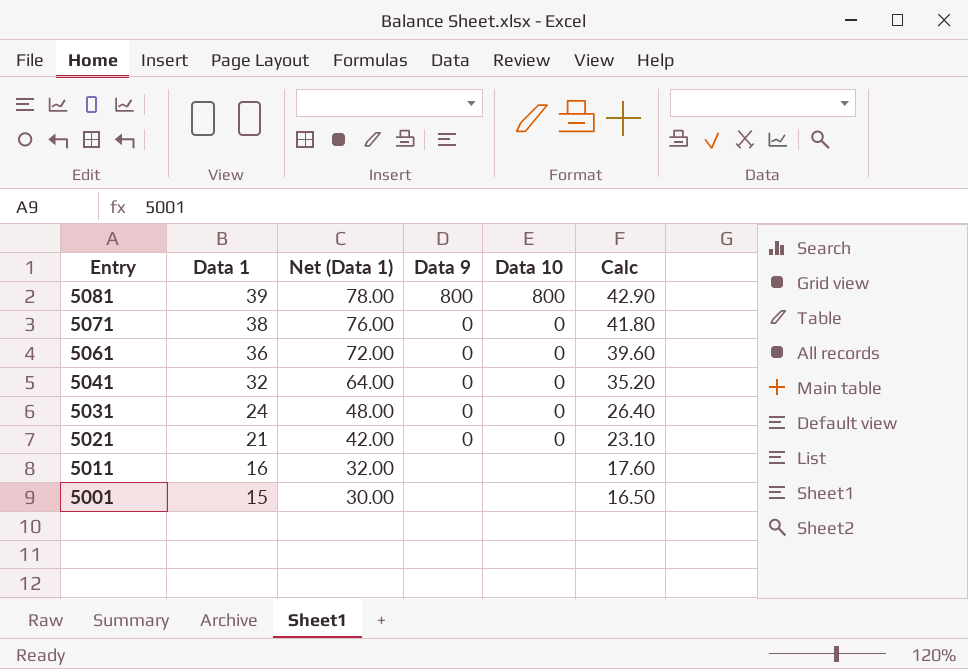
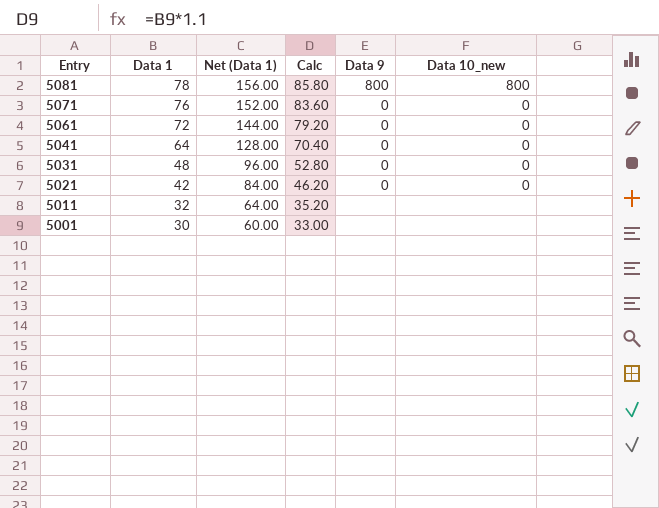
column Calc | position: 6 -> 4
column name: Data 10 -> Data 10_new
5081 | Data 1: 39 -> 78
5081 | Net (Data 1): 78.00 -> 156.00
5081 | Calc: 42.90 -> 85.80
5071 | Data 1: 38 -> 76
5071 | Net (Data 1): 76.00 -> 152.00
5071 | Calc: 41.80 -> 83.60
5061 | Data 1: 36 -> 72
5061 | Net (Data 1): 72.00 -> 144.00
5061 | Calc: 39.60 -> 79.20
5041 | Data 1: 32 -> 64
5041 | Net (Data 1): 64.00 -> 128.00
5041 | Calc: 35.20 -> 70.40
5031 | Data 1: 24 -> 48
5031 | Net (Data 1): 48.00 -> 96.00
5031 | Calc: 26.40 -> 52.80
5021 | Data 1: 21 -> 42
5021 | Net (Data 1): 42.00 -> 84.00
5021 | Calc: 23.10 -> 46.20
5011 | Data 1: 16 -> 32
5011 | Net (Data 1): 32.00 -> 64.00
5011 | Calc: 17.60 -> 35.20
5001 | Data 1: 15 -> 30
5001 | Net (Data 1): 30.00 -> 60.00
5001 | Calc: 16.50 -> 33.00

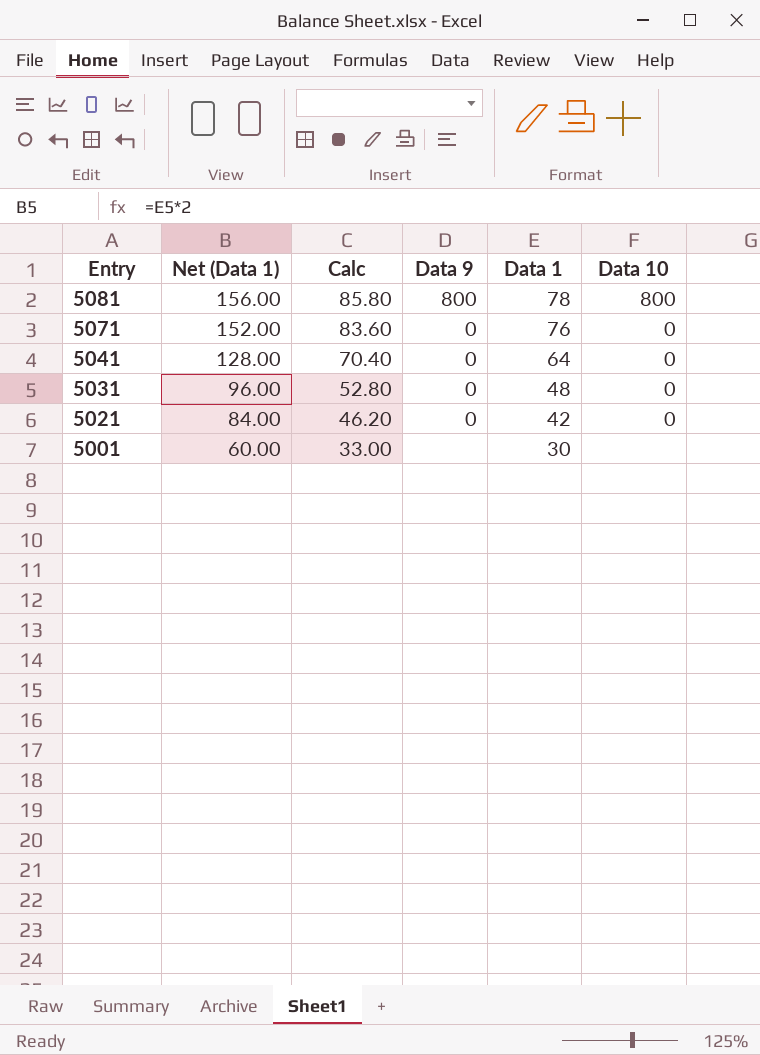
column Data 1 | position: 2 -> 5
column name: Data 10_new -> Data 10
row 5061: 72 | 144.00 | 79.20 | 0 | 0 -> none
row 5011: 32 | 64.00 | 35.20 | none | none -> none

